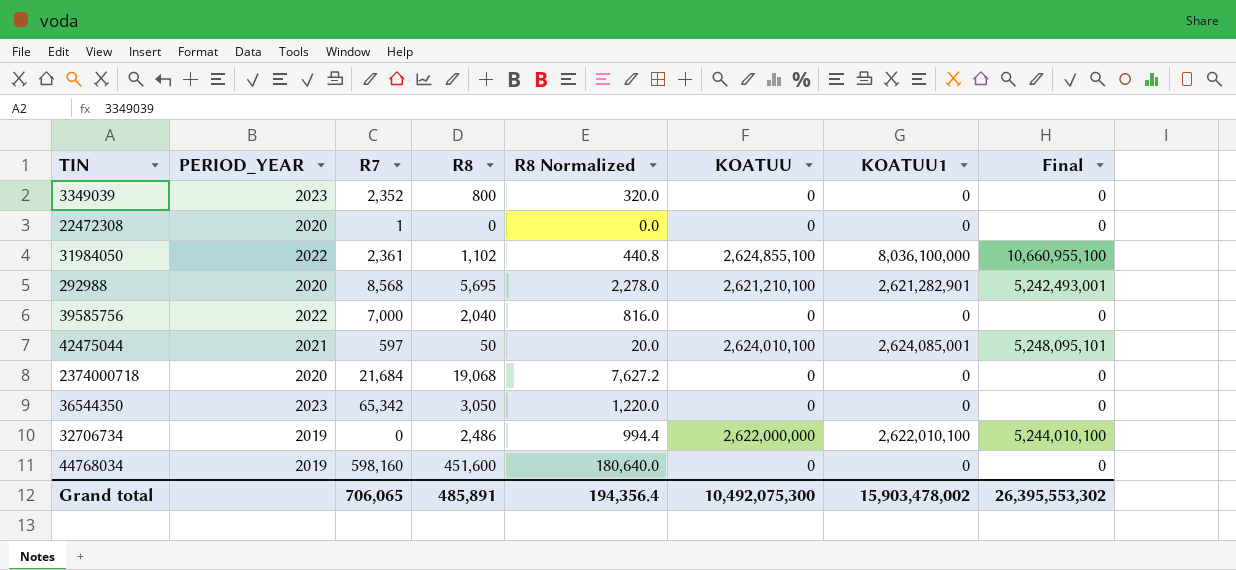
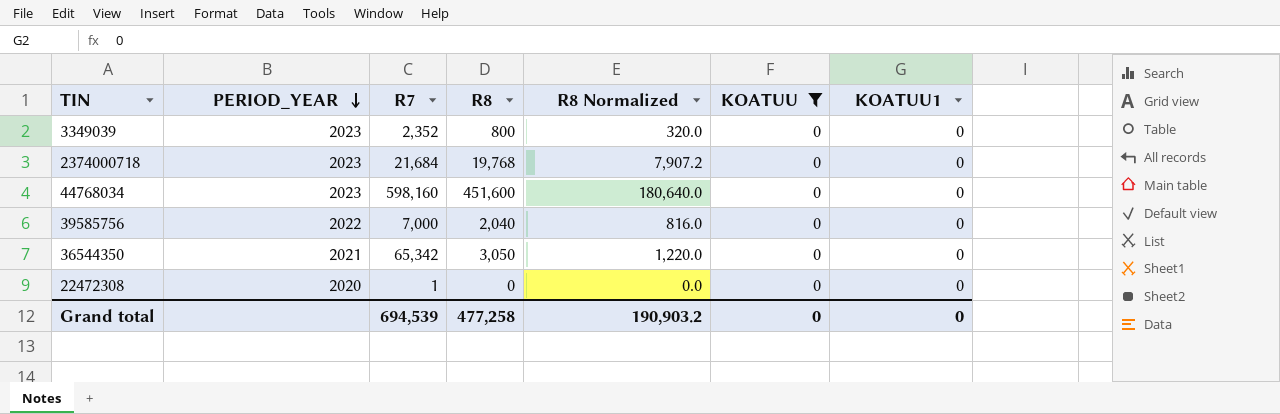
filter: none -> KOATUU = 0
row order: none -> PERIOD_YEAR descending
column Final | formula: [KOATUU] + [KOATUU1] -> none
2374000718 | PERIOD_YEAR: 2020 -> 2023
2374000718 | R8: 19,068 -> 19,768
2374000718 | R8 Normalized: 7,627.2 -> 7,907.2
44768034 | PERIOD_YEAR: 2019 -> 2023
36544350 | PERIOD_YEAR: 2023 -> 2021
Grand total | R7: 706,065 -> 694,539
Grand total | R8: 485,891 -> 477,258
Grand total | R8 Normalized: 194,356.4 -> 190,903.2
Grand total | KOATUU: 10,492,075,300 -> 0
Grand total | KOATUU1: 15,903,478,002 -> 0

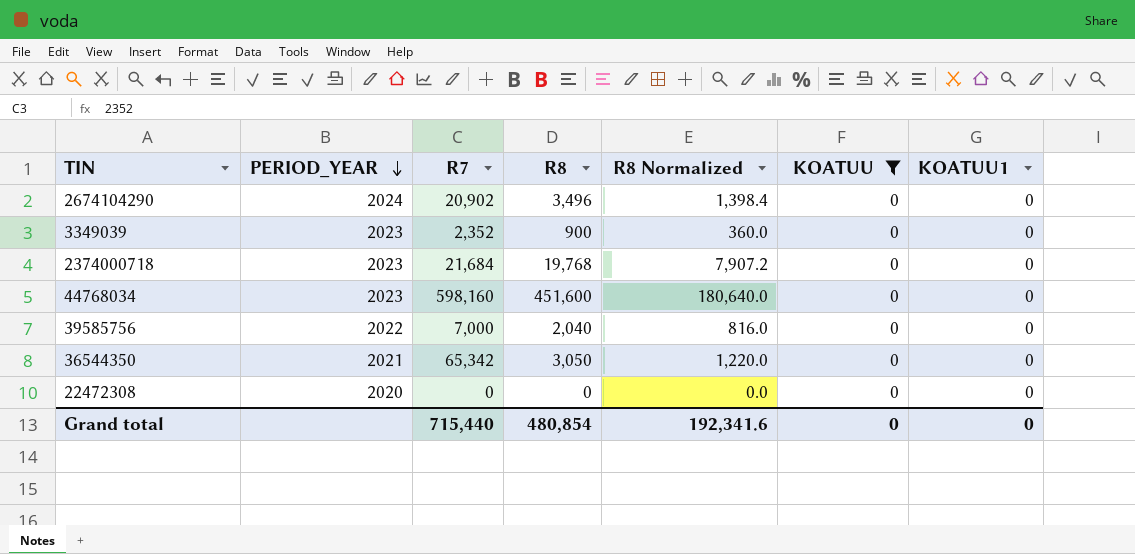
row 2674104290: none -> 2024 | 20,902 | 3,496 | 1,398.4 | 0 | 0
3349039 | R8: 800 -> 900
3349039 | R8 Normalized: 320.0 -> 360.0
22472308 | R7: 1 -> 0
Grand total | R7: 694,539 -> 715,440
Grand total | R8: 477,258 -> 480,854
Grand total | R8 Normalized: 190,903.2 -> 192,341.6

